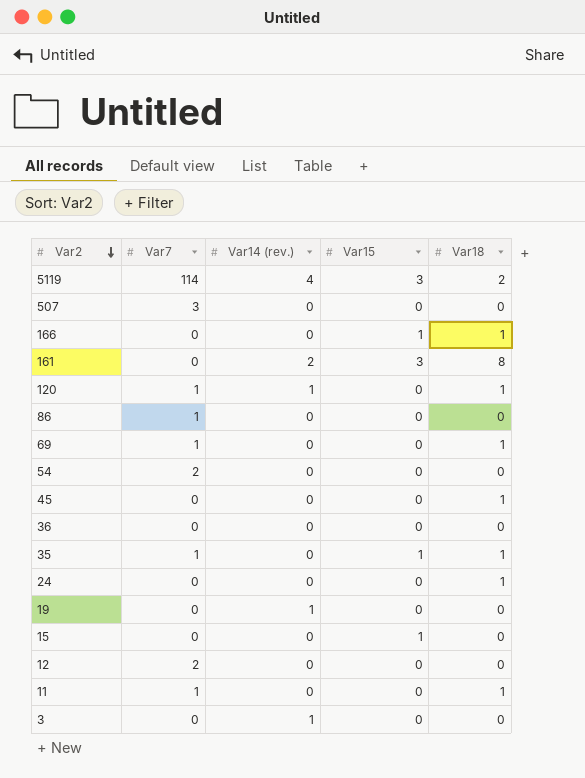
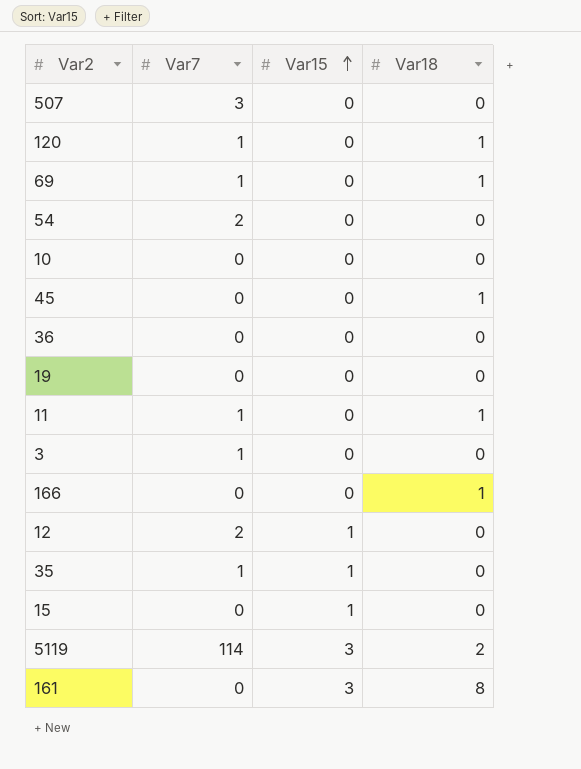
row order: Var2 descending -> Var15 ascending
column Var14 (rev.) | position: 3 -> none
row 86: 1 | 0 | 0 | 0 -> none
row 24: 0 | 0 | 0 | 1 -> none
row 10: none -> 0 | 0 | 0
3 | Var7: 0 -> 1
166 | Var15: 1 -> 0
12 | Var15: 0 -> 1
35 | Var18: 1 -> 0

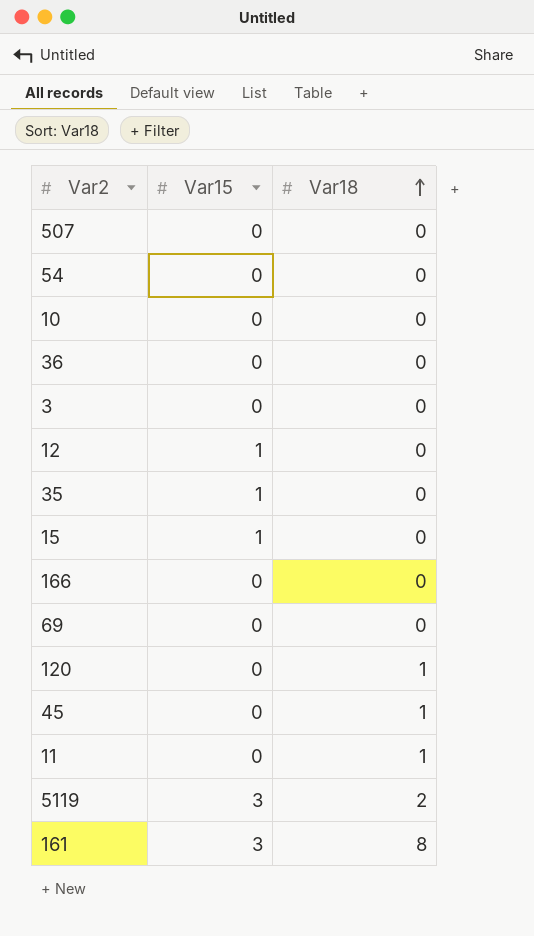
row order: Var15 ascending -> Var18 ascending
column Var7 | position: 2 -> none
row 19: 0 | 0 | 0 -> none
166 | Var18: 1 -> 0
69 | Var18: 1 -> 0

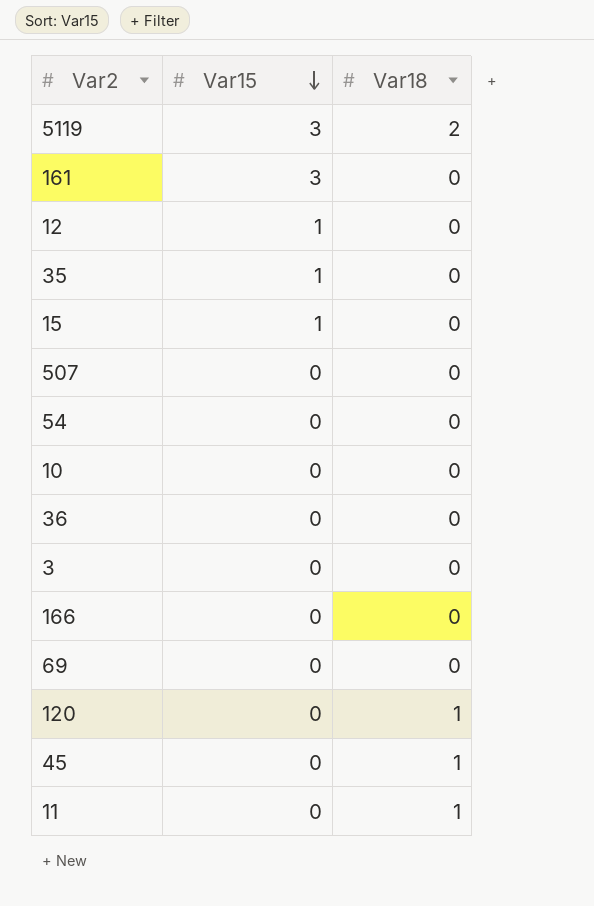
row order: Var18 ascending -> Var15 descending
161 | Var18: 8 -> 0

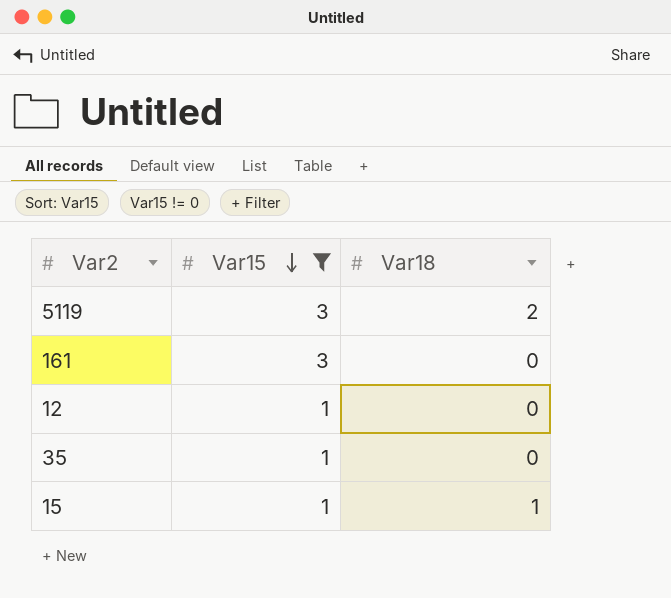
filter: none -> Var15 != 0
15 | Var18: 0 -> 1

